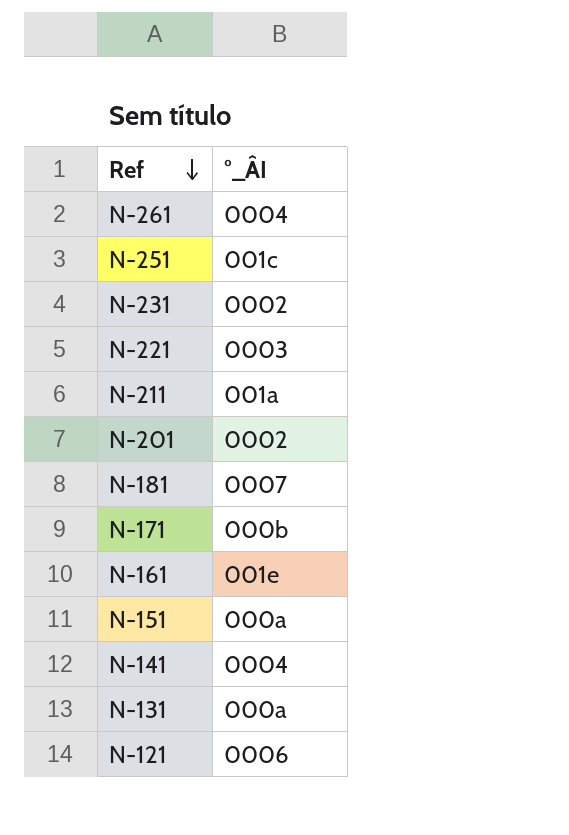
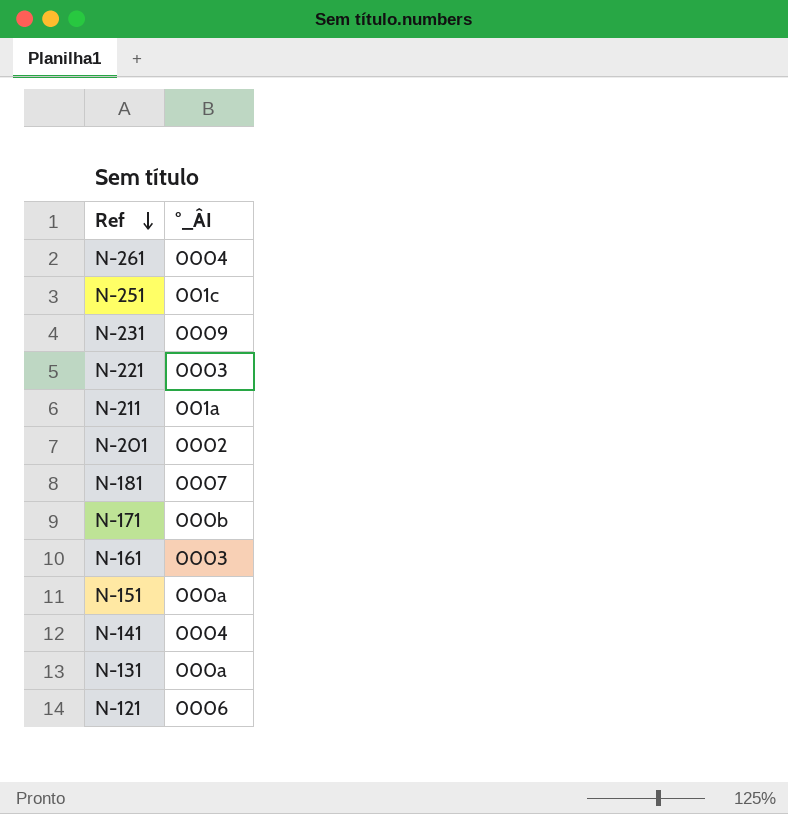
N-231 | °_ÂI: 0002 -> 0009
N-161 | °_ÂI: 001e -> 0003

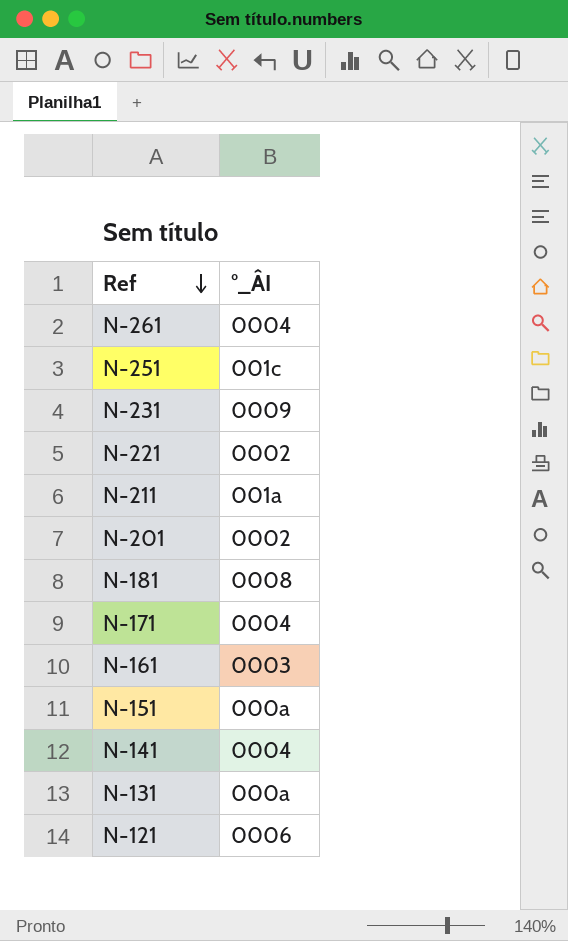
N-221 | °_ÂI: 0003 -> 0002
N-181 | °_ÂI: 0007 -> 0008
N-171 | °_ÂI: 000b -> 0004

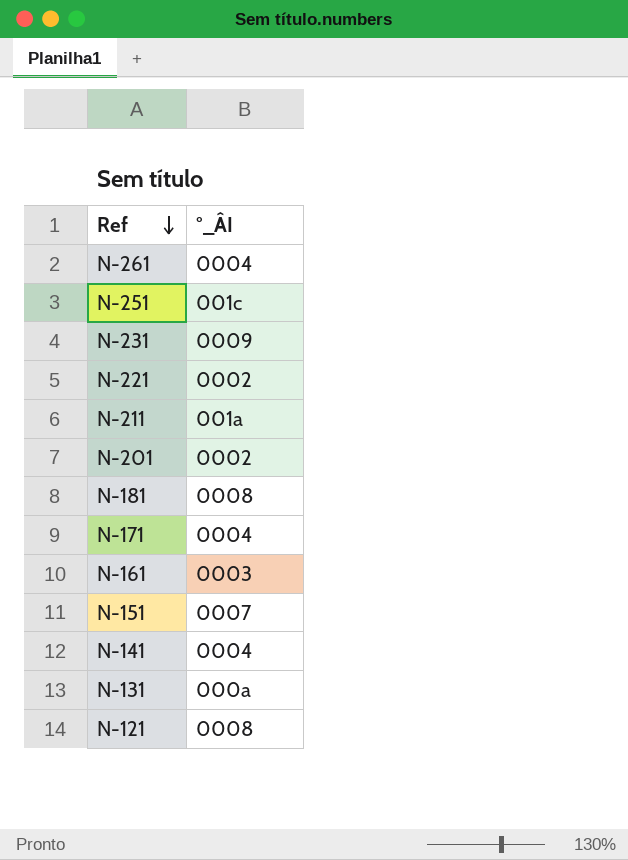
N-151 | °_ÂI: 000a -> 0007
N-121 | °_ÂI: 0006 -> 0008

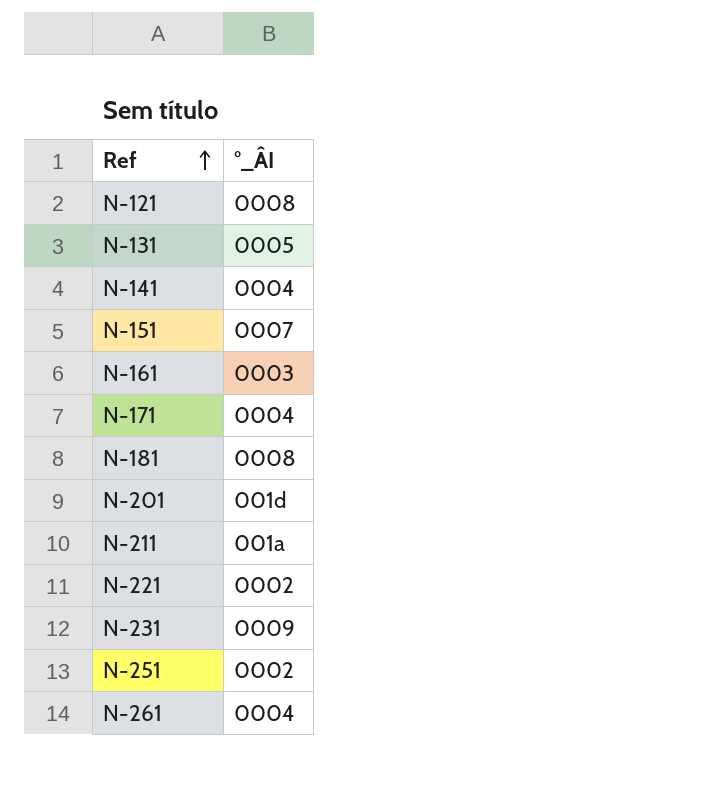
row order: Ref descending -> Ref ascending
N-131 | °_ÂI: 000a -> 0005
N-201 | °_ÂI: 0002 -> 001d
N-251 | °_ÂI: 001c -> 0002

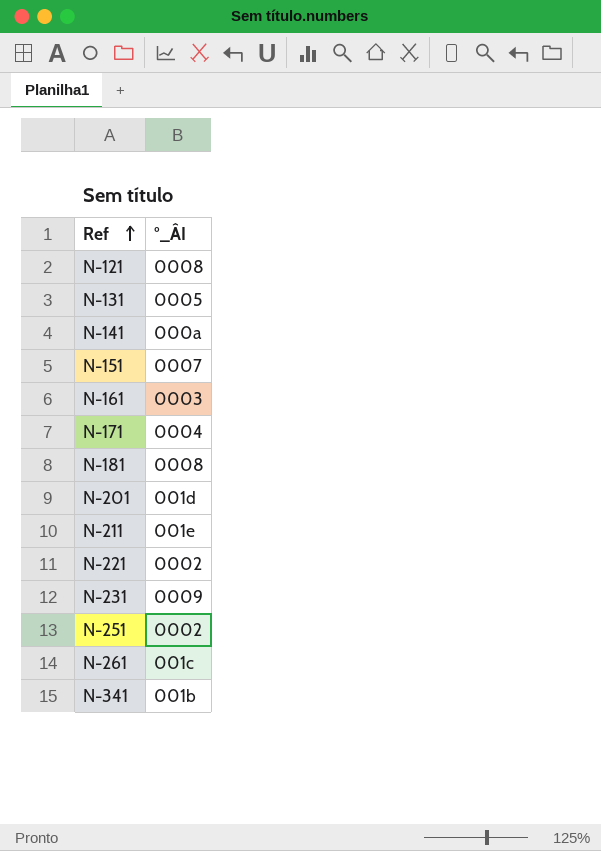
N-141 | °_ÂI: 0004 -> 000a
N-211 | °_ÂI: 001a -> 001e
N-261 | °_ÂI: 0004 -> 001c
row N-341: none -> 001b

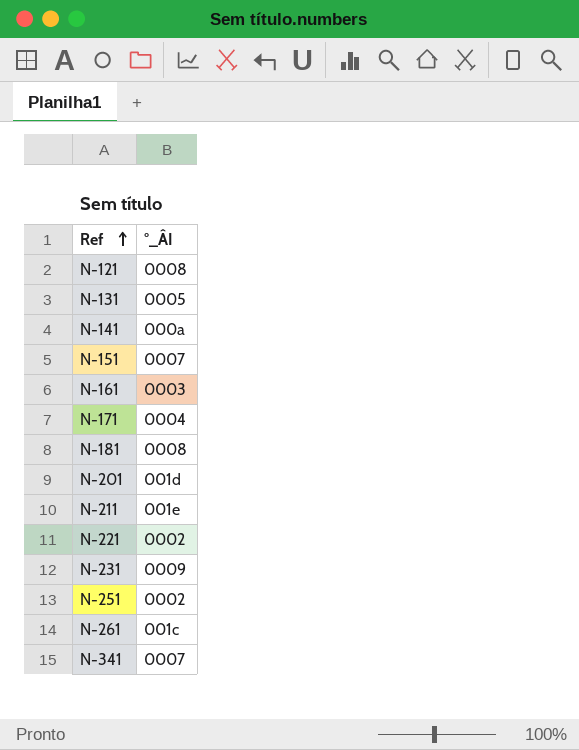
N-341 | °_ÂI: 001b -> 0007

